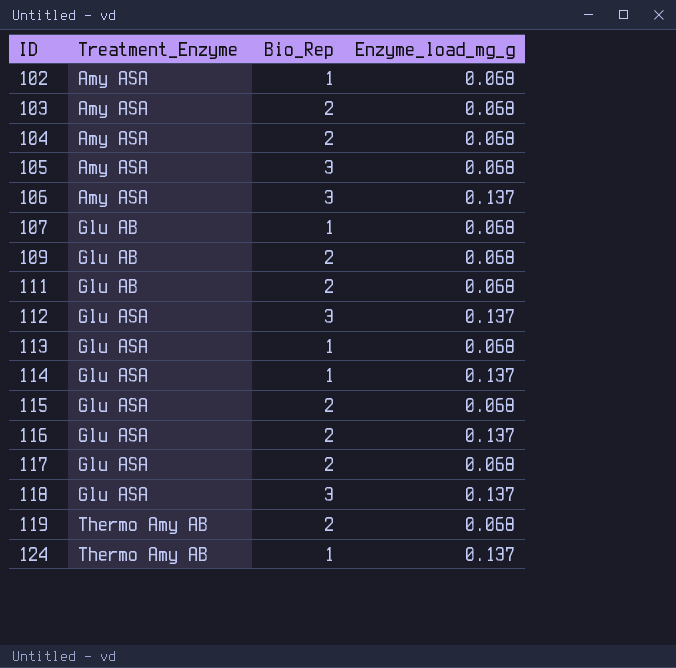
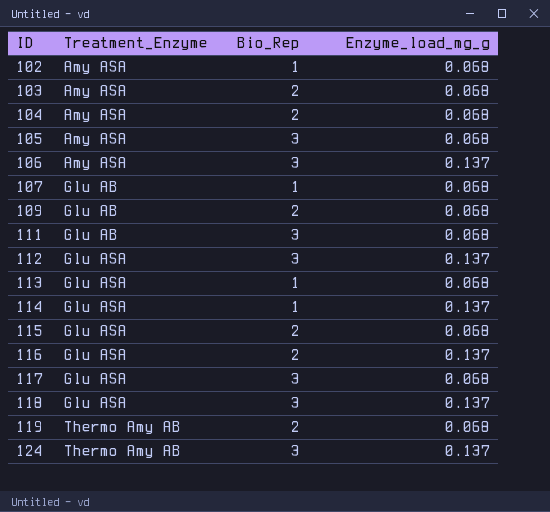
111 | Bio_Rep: 2 -> 3
117 | Bio_Rep: 2 -> 3
124 | Bio_Rep: 1 -> 3

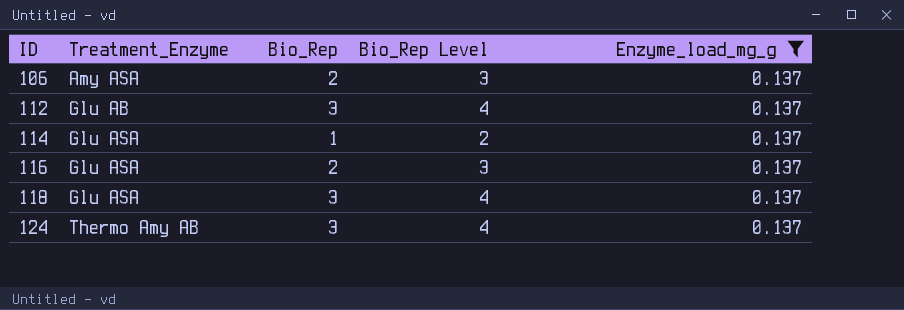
filter: none -> Enzyme_load_mg_g = 0.137
column Bio_Rep Level | formula: none -> [Bio_Rep] + 1
106 | Bio_Rep: 3 -> 2
112 | Treatment_Enzyme: Glu ASA -> Glu AB

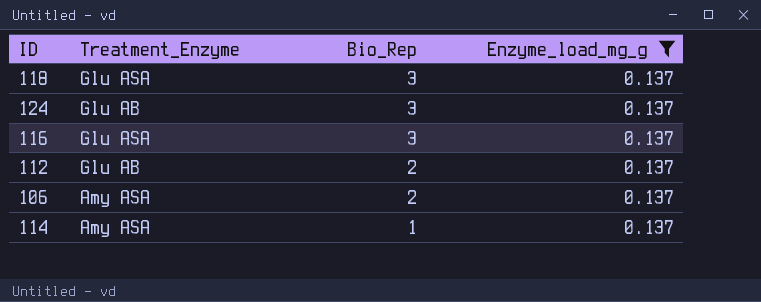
row order: ID ascending -> Bio_Rep descending
column Bio_Rep Level | formula: [Bio_Rep] + 1 -> none
124 | Treatment_Enzyme: Thermo Amy AB -> Glu AB
116 | Bio_Rep: 2 -> 3
112 | Bio_Rep: 3 -> 2
114 | Treatment_Enzyme: Glu ASA -> Amy ASA

